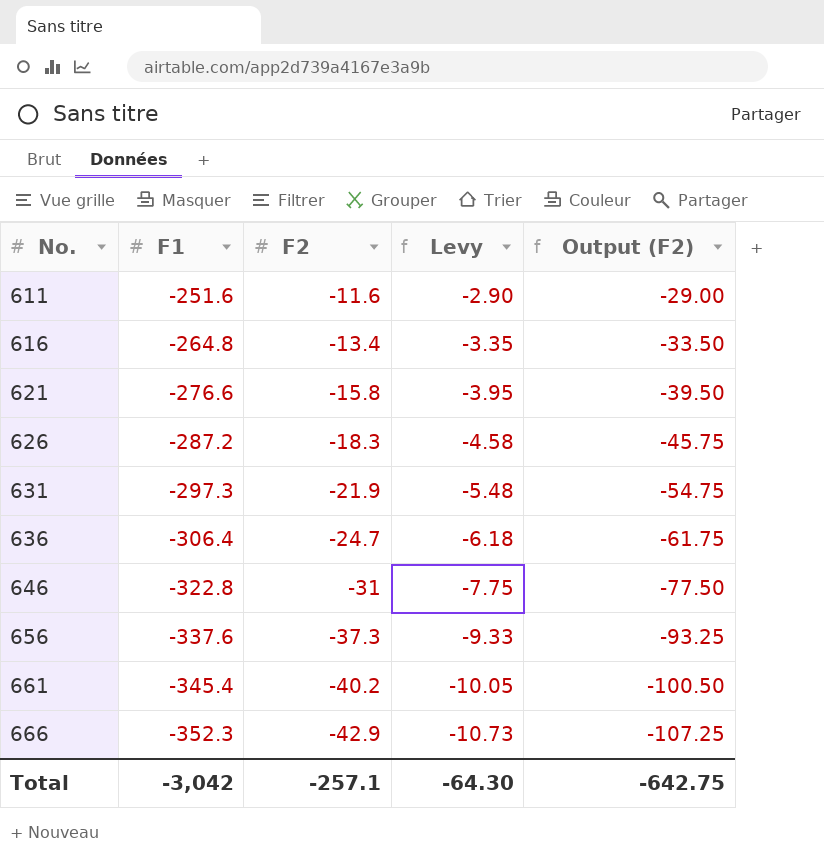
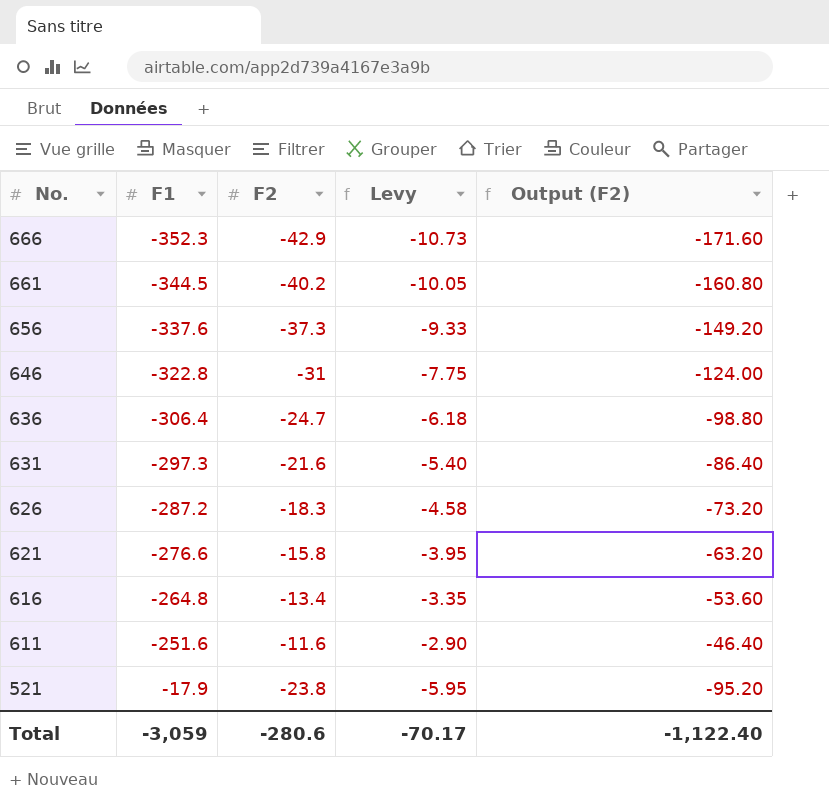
row order: No. ascending -> No. descending
column Output (F2) | formula: [F2] * 2.5 -> [F2] * 4
661 | F1: -345.4 -> -344.5
631 | F2: -21.9 -> -21.6
631 | Levy: -5.48 -> -5.40
row 521: none -> -17.9 | -23.8 | -5.95 | -95.20
Total | F1: -3,042 -> -3,059
Total | F2: -257.1 -> -280.6
Total | Levy: -64.30 -> -70.17
Total | Output (F2): -642.75 -> -1,122.40

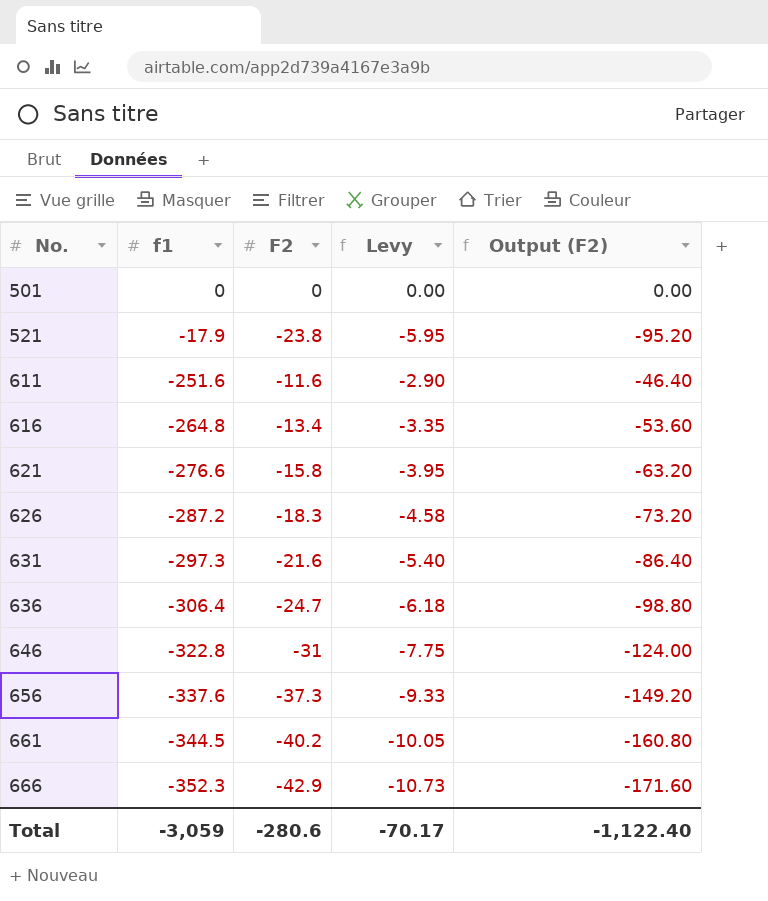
row order: No. descending -> No. ascending
column name: F1 -> f1
row 501: none -> 0 | 0 | 0.00 | 0.00

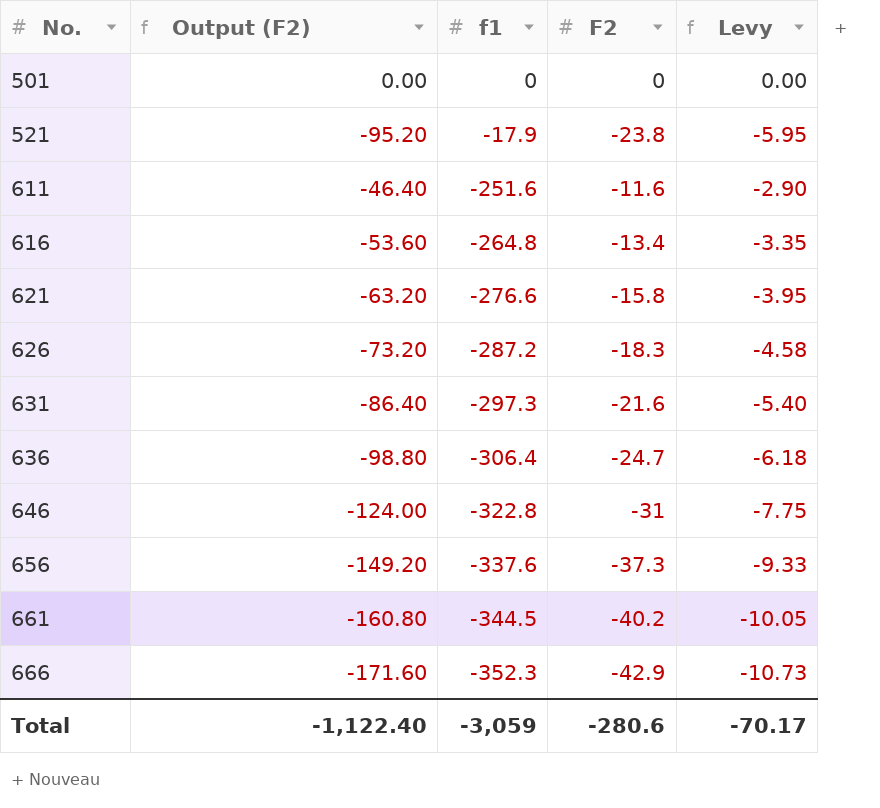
column Output (F2) | position: 5 -> 2

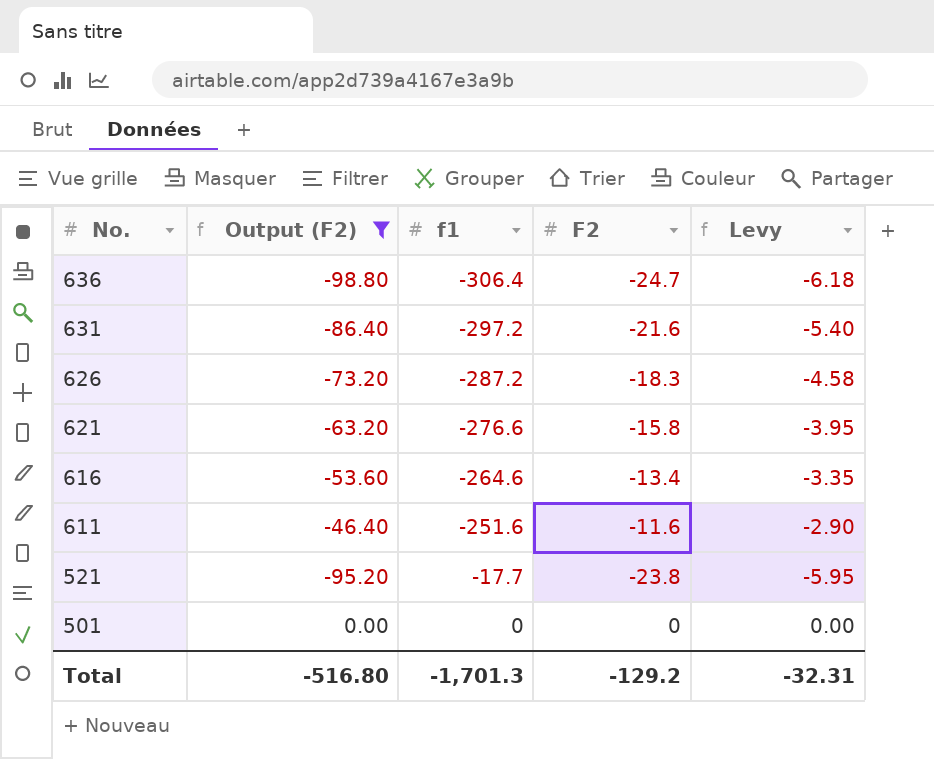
filter: none -> Output (F2) >= -98.80
row order: No. ascending -> No. descending
631 | f1: -297.3 -> -297.2
616 | f1: -264.8 -> -264.6
521 | f1: -17.9 -> -17.7
Total | Output (F2): -1,122.40 -> -516.80
Total | f1: -3,059 -> -1,701.3
Total | F2: -280.6 -> -129.2
Total | Levy: -70.17 -> -32.31

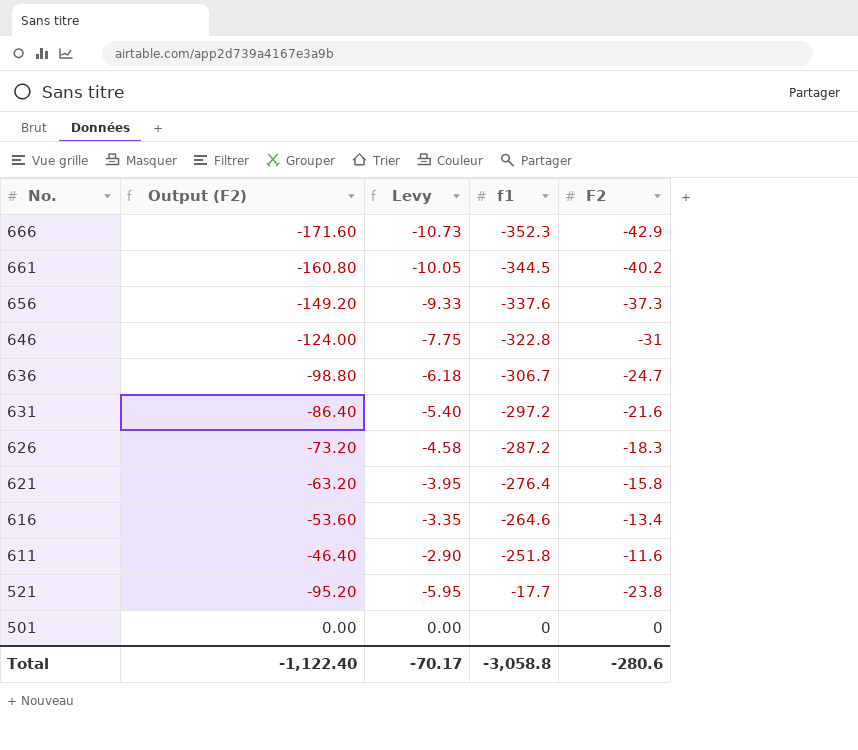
filter: Output (F2) >= -98.80 -> none
column Levy | position: 5 -> 3
636 | f1: -306.4 -> -306.7
621 | f1: -276.6 -> -276.4
611 | f1: -251.6 -> -251.8
Total | Output (F2): -516.80 -> -1,122.40
Total | Levy: -32.31 -> -70.17
Total | f1: -1,701.3 -> -3,058.8
Total | F2: -129.2 -> -280.6

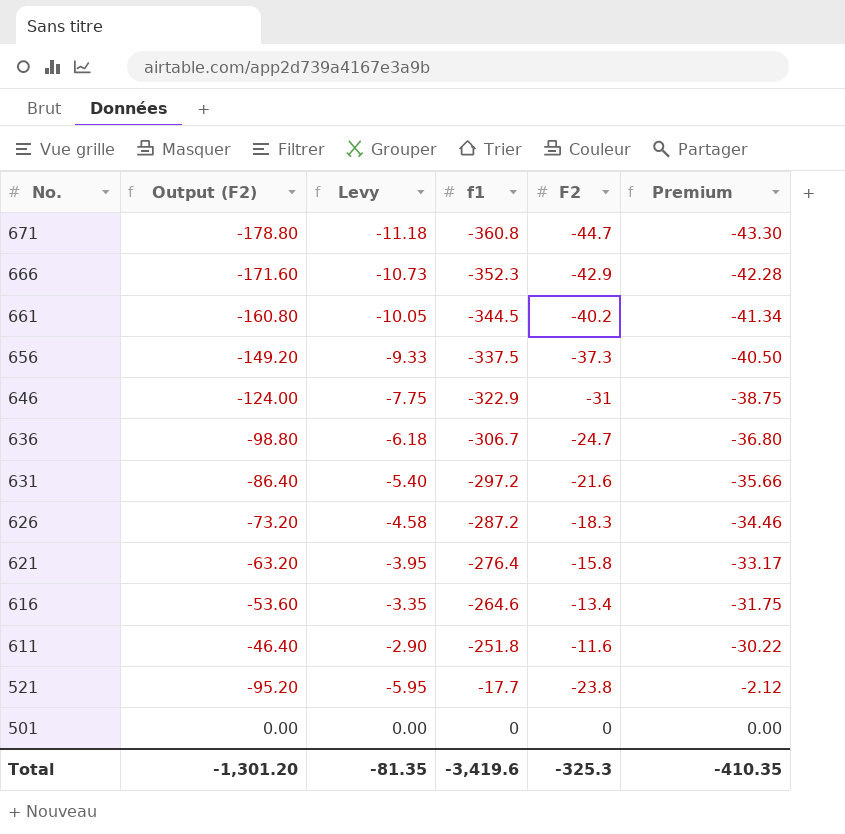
column Premium | formula: none -> [f1] * 0.12
row 671: none -> -178.80 | -11.18 | -360.8 | -44.7 | -43.30
656 | f1: -337.6 -> -337.5
646 | f1: -322.8 -> -322.9
Total | Output (F2): -1,122.40 -> -1,301.20
Total | Levy: -70.17 -> -81.35
Total | f1: -3,058.8 -> -3,419.6
Total | F2: -280.6 -> -325.3

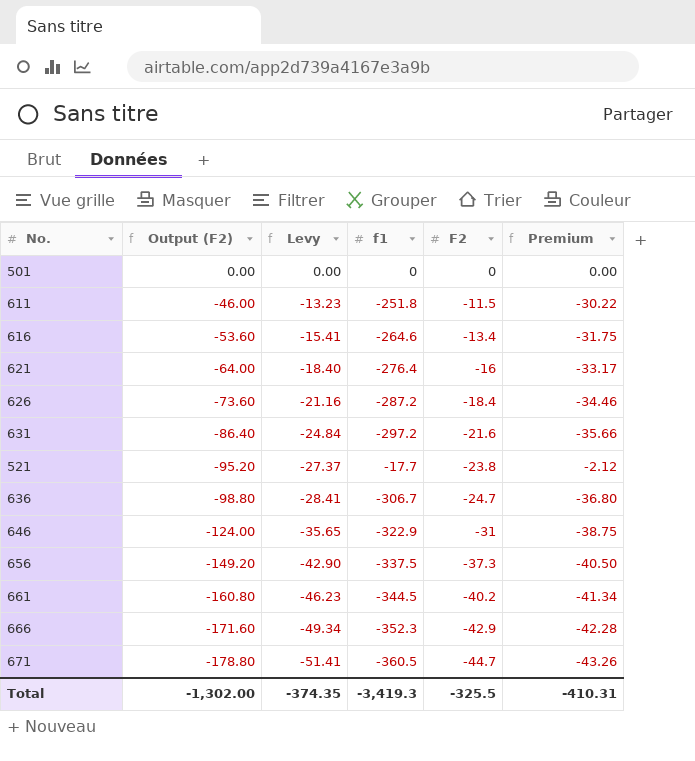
row order: No. descending -> Output (F2) descending
column Levy | formula: [F2] * 0.25 -> [F2] * 1.15
611 | Output (F2): -46.40 -> -46.00
611 | F2: -11.6 -> -11.5
621 | Output (F2): -63.20 -> -64.00
621 | F2: -15.8 -> -16
626 | Output (F2): -73.20 -> -73.60
626 | F2: -18.3 -> -18.4
671 | f1: -360.8 -> -360.5
671 | Premium: -43.30 -> -43.26
Total | Output (F2): -1,301.20 -> -1,302.00
Total | Levy: -81.35 -> -374.35
Total | f1: -3,419.6 -> -3,419.3
Total | F2: -325.3 -> -325.5
Total | Premium: -410.35 -> -410.31

